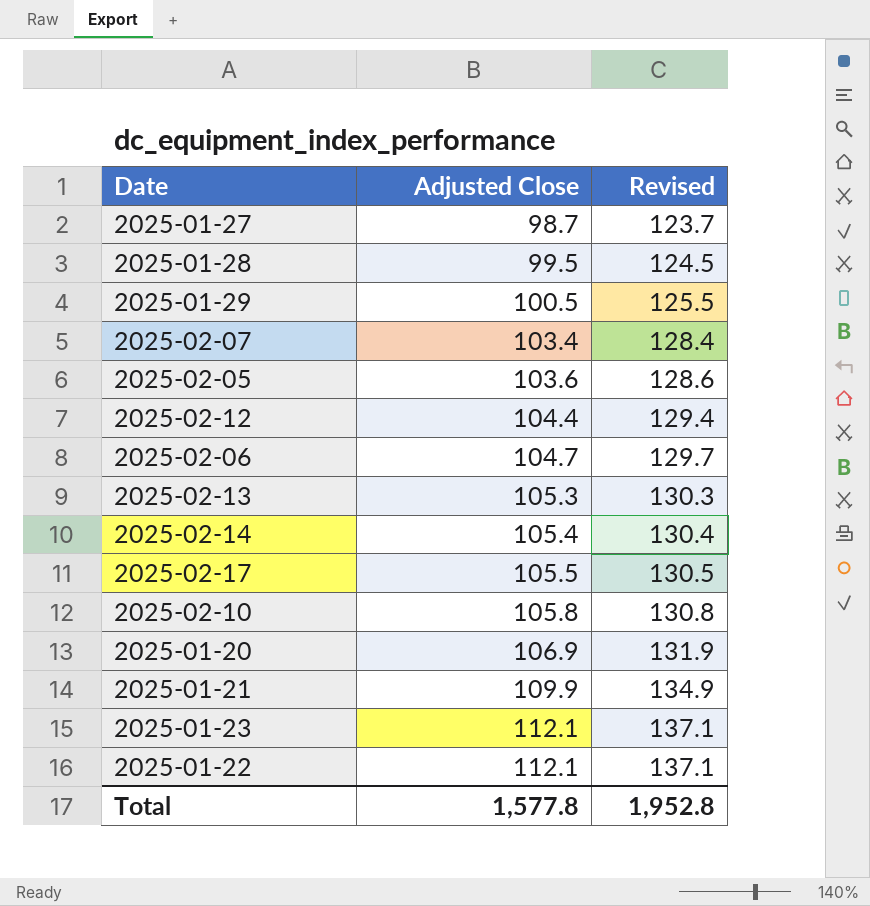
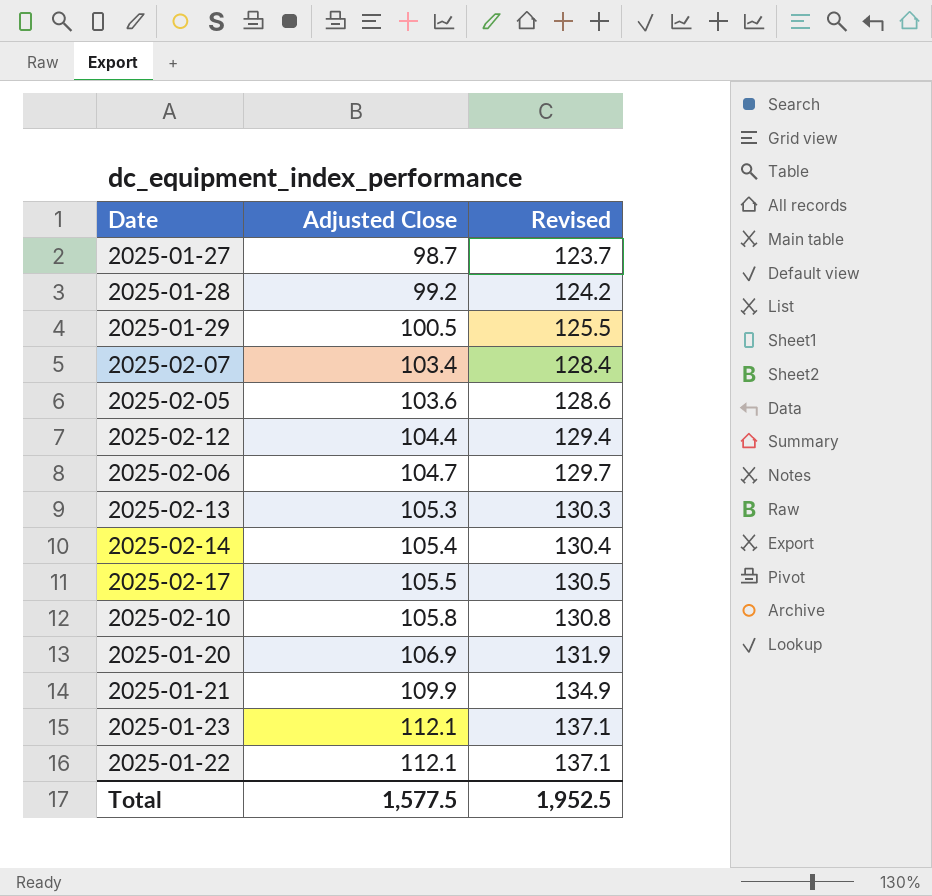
2025-01-28 | Adjusted Close: 99.5 -> 99.2
2025-01-28 | Revised: 124.5 -> 124.2
Total | Adjusted Close: 1,577.8 -> 1,577.5
Total | Revised: 1,952.8 -> 1,952.5

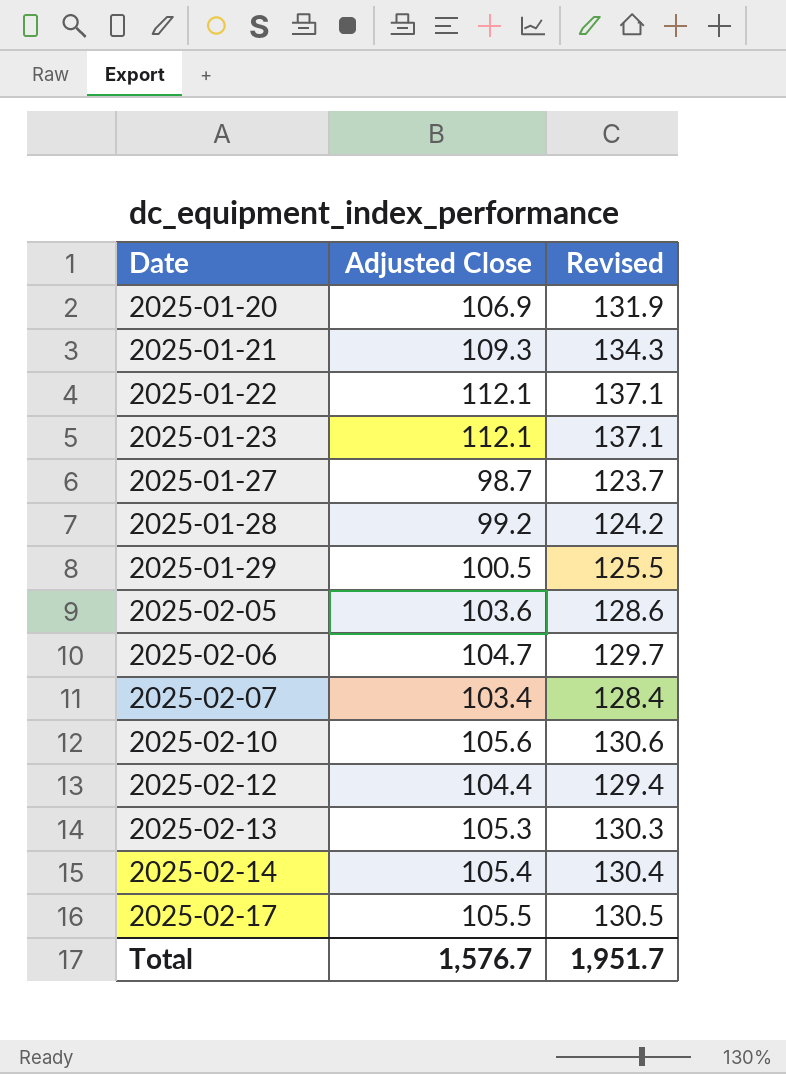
row order: Adjusted Close ascending -> Date ascending
2025-01-21 | Adjusted Close: 109.9 -> 109.3
2025-01-21 | Revised: 134.9 -> 134.3
2025-02-10 | Adjusted Close: 105.8 -> 105.6
2025-02-10 | Revised: 130.8 -> 130.6
Total | Adjusted Close: 1,577.5 -> 1,576.7
Total | Revised: 1,952.5 -> 1,951.7

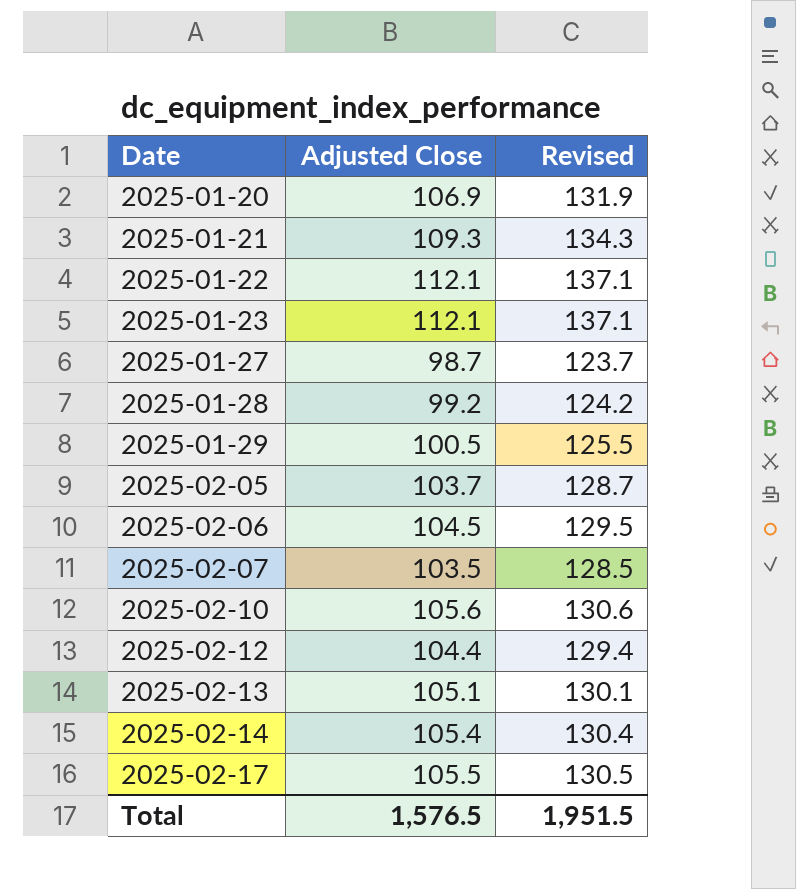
2025-02-05 | Adjusted Close: 103.6 -> 103.7
2025-02-05 | Revised: 128.6 -> 128.7
2025-02-06 | Adjusted Close: 104.7 -> 104.5
2025-02-06 | Revised: 129.7 -> 129.5
2025-02-07 | Adjusted Close: 103.4 -> 103.5
2025-02-07 | Revised: 128.4 -> 128.5
2025-02-13 | Adjusted Close: 105.3 -> 105.1
2025-02-13 | Revised: 130.3 -> 130.1
Total | Adjusted Close: 1,576.7 -> 1,576.5
Total | Revised: 1,951.7 -> 1,951.5

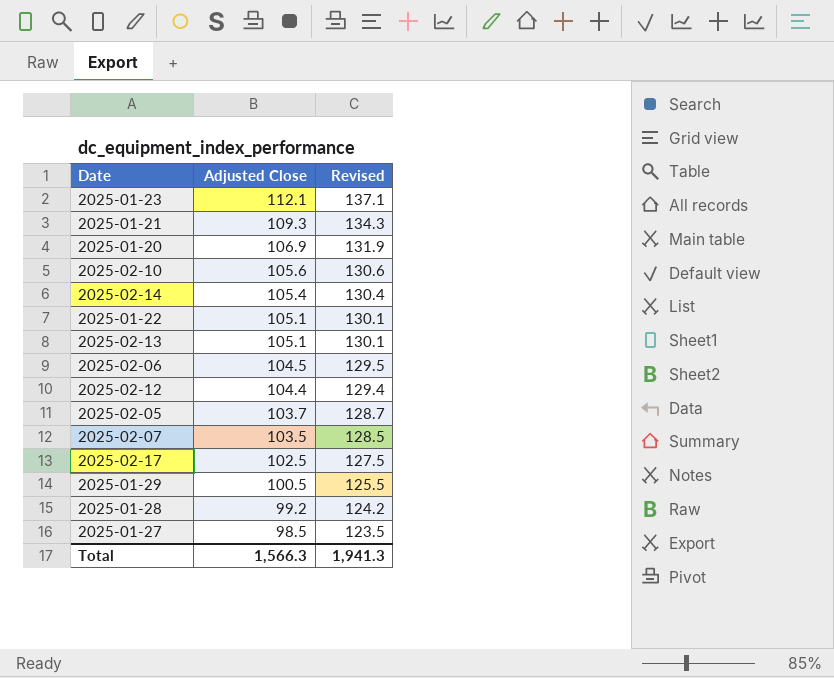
row order: Date ascending -> Adjusted Close descending
2025-01-22 | Adjusted Close: 112.1 -> 105.1
2025-01-22 | Revised: 137.1 -> 130.1
2025-02-17 | Adjusted Close: 105.5 -> 102.5
2025-02-17 | Revised: 130.5 -> 127.5
2025-01-27 | Adjusted Close: 98.7 -> 98.5
2025-01-27 | Revised: 123.7 -> 123.5
Total | Adjusted Close: 1,576.5 -> 1,566.3
Total | Revised: 1,951.5 -> 1,941.3

